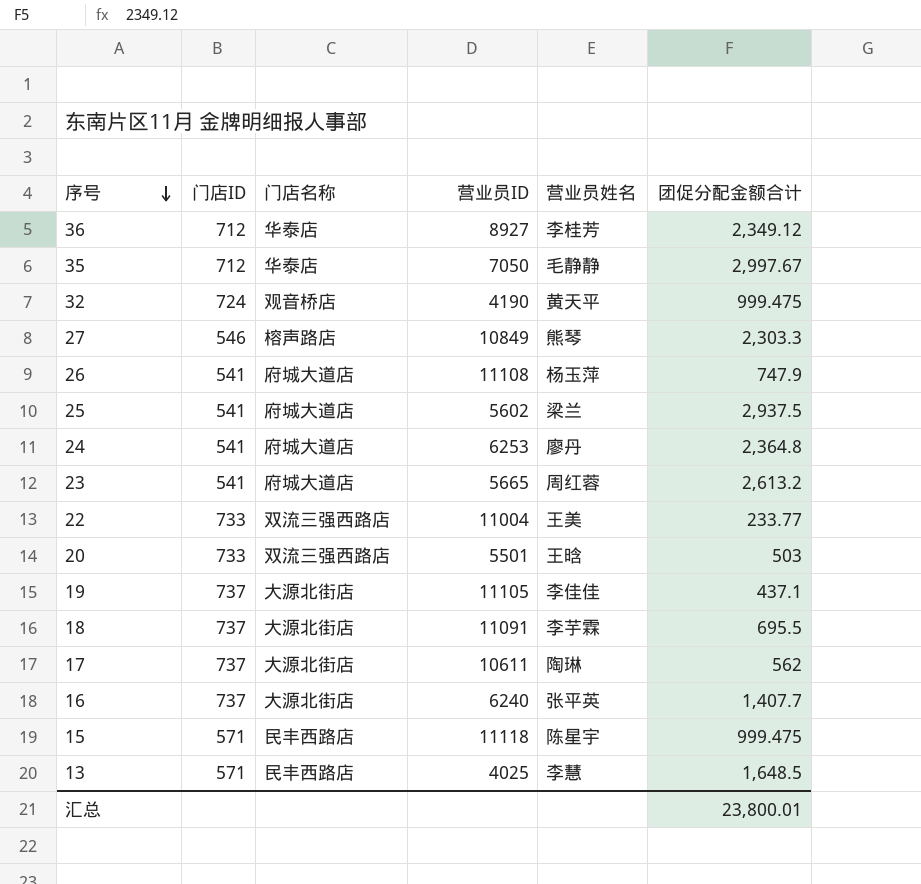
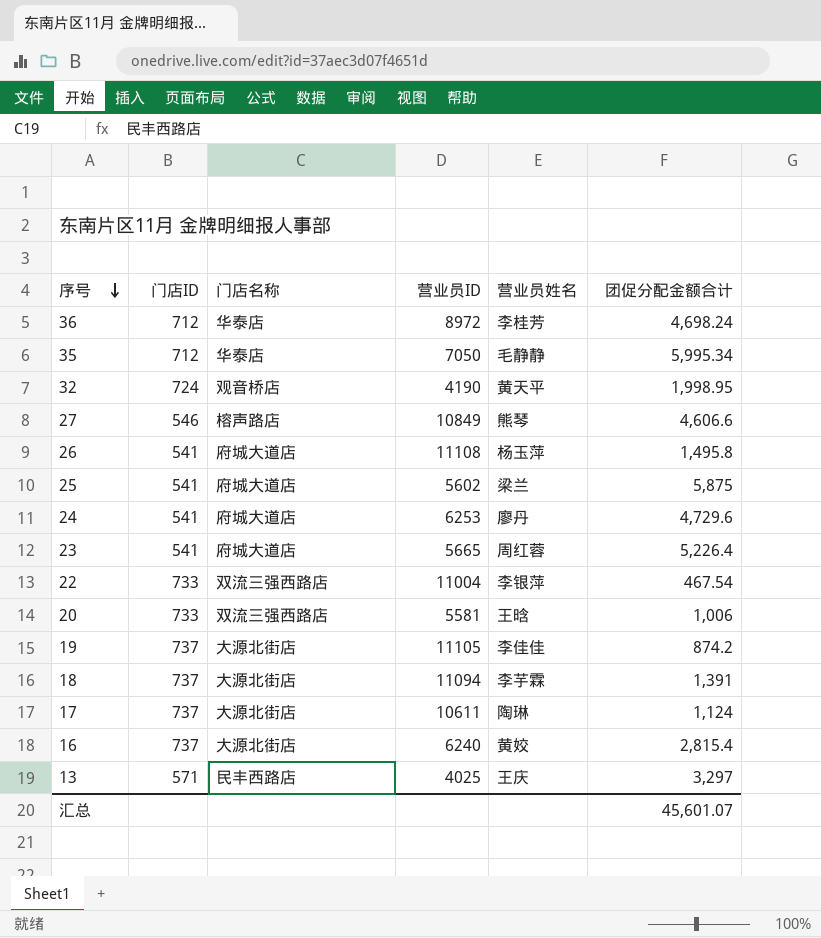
row 15: 571 | 民丰西路店 | 11118 | 陈星宇 | 999.475 -> none
36 | 营业员ID: 8927 -> 8972
36 | 团促分配金额合计: 2,349.12 -> 4,698.24
35 | 团促分配金额合计: 2,997.67 -> 5,995.34
32 | 团促分配金额合计: 999.475 -> 1,998.95
27 | 团促分配金额合计: 2,303.3 -> 4,606.6
26 | 团促分配金额合计: 747.9 -> 1,495.8
25 | 团促分配金额合计: 2,937.5 -> 5,875
24 | 团促分配金额合计: 2,364.8 -> 4,729.6
23 | 团促分配金额合计: 2,613.2 -> 5,226.4
22 | 营业员姓名: 王美 -> 李银萍
22 | 团促分配金额合计: 233.77 -> 467.54
20 | 营业员ID: 5501 -> 5581
20 | 团促分配金额合计: 503 -> 1,006
19 | 团促分配金额合计: 437.1 -> 874.2
18 | 营业员ID: 11091 -> 11094
18 | 团促分配金额合计: 695.5 -> 1,391
17 | 团促分配金额合计: 562 -> 1,124
16 | 营业员姓名: 张平英 -> 黄姣
16 | 团促分配金额合计: 1,407.7 -> 2,815.4
13 | 营业员姓名: 李慧 -> 王庆
13 | 团促分配金额合计: 1,648.5 -> 3,297
汇总 | 团促分配金额合计: 23,800.01 -> 45,601.07

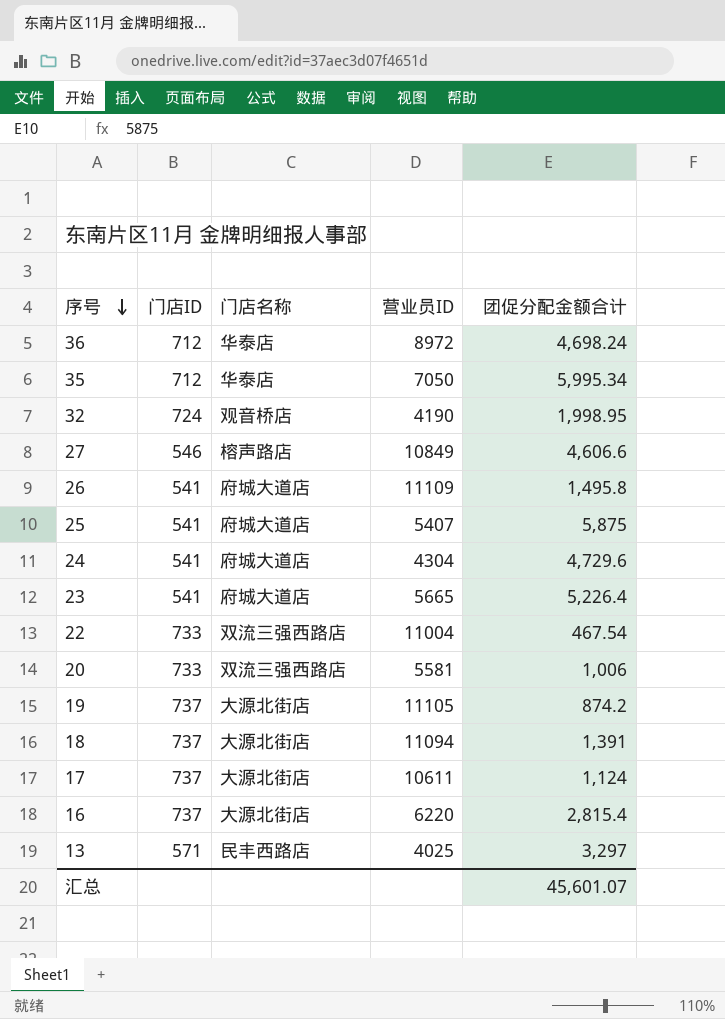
column 营业员姓名 | position: 5 -> none
26 | 营业员ID: 11108 -> 11109
25 | 营业员ID: 5602 -> 5407
24 | 营业员ID: 6253 -> 4304
16 | 营业员ID: 6240 -> 6220

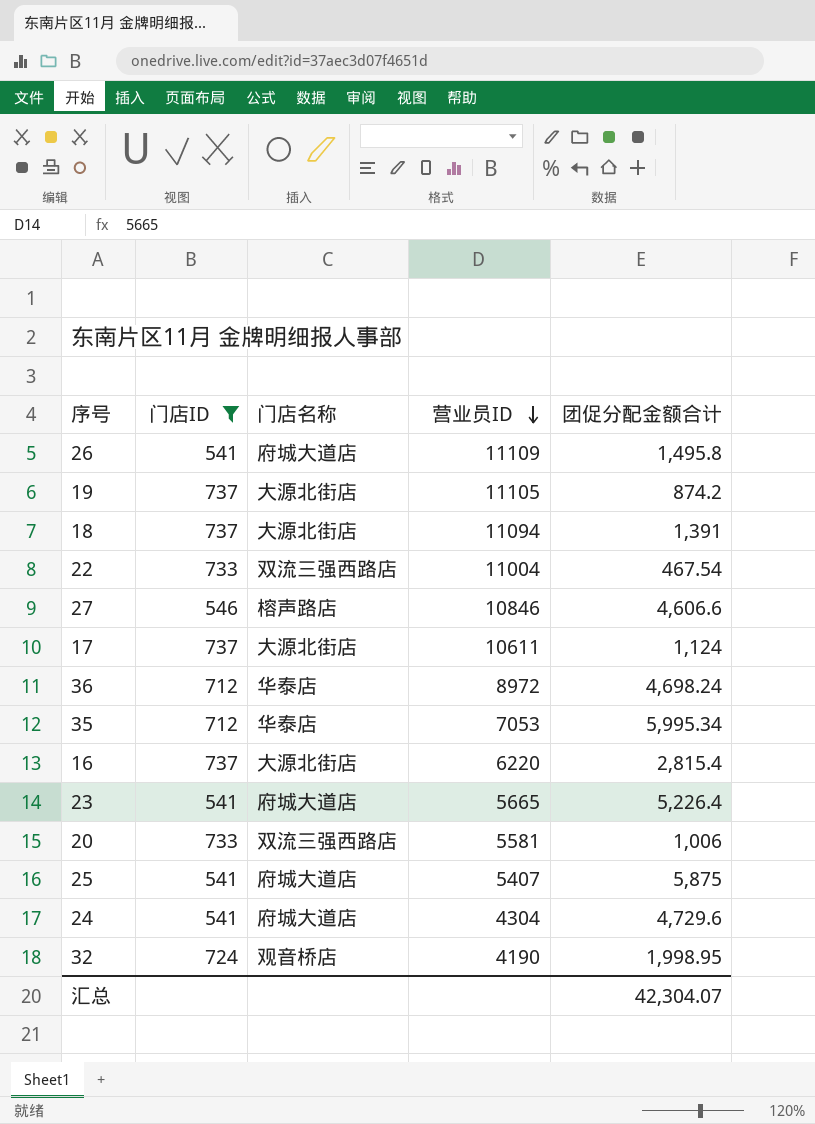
filter: none -> 门店ID != 571
row order: 序号 descending -> 营业员ID descending
27 | 营业员ID: 10849 -> 10846
35 | 营业员ID: 7050 -> 7053
汇总 | 团促分配金额合计: 45,601.07 -> 42,304.07

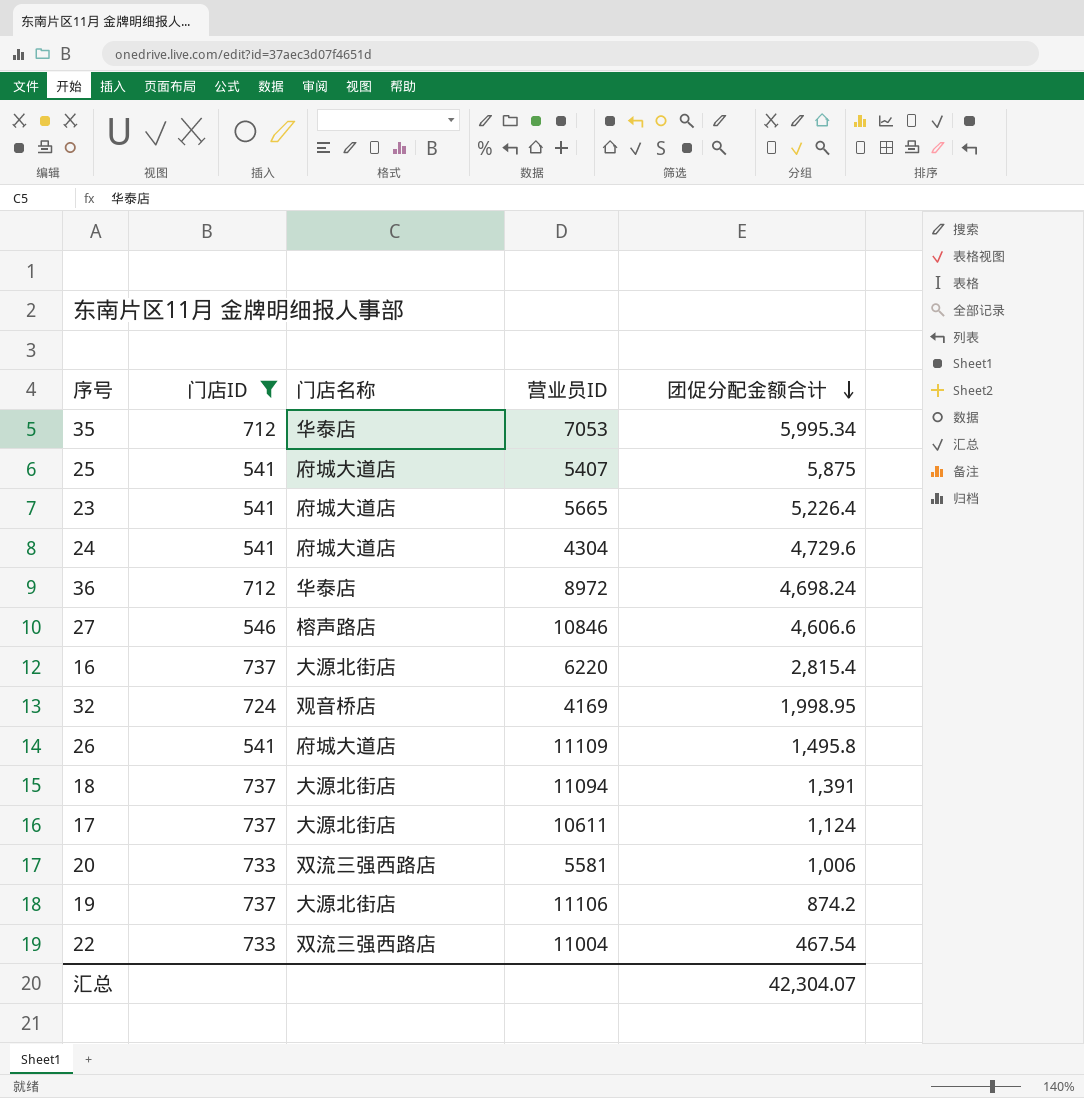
row order: 营业员ID descending -> 团促分配金额合计 descending
32 | 营业员ID: 4190 -> 4169
19 | 营业员ID: 11105 -> 11106

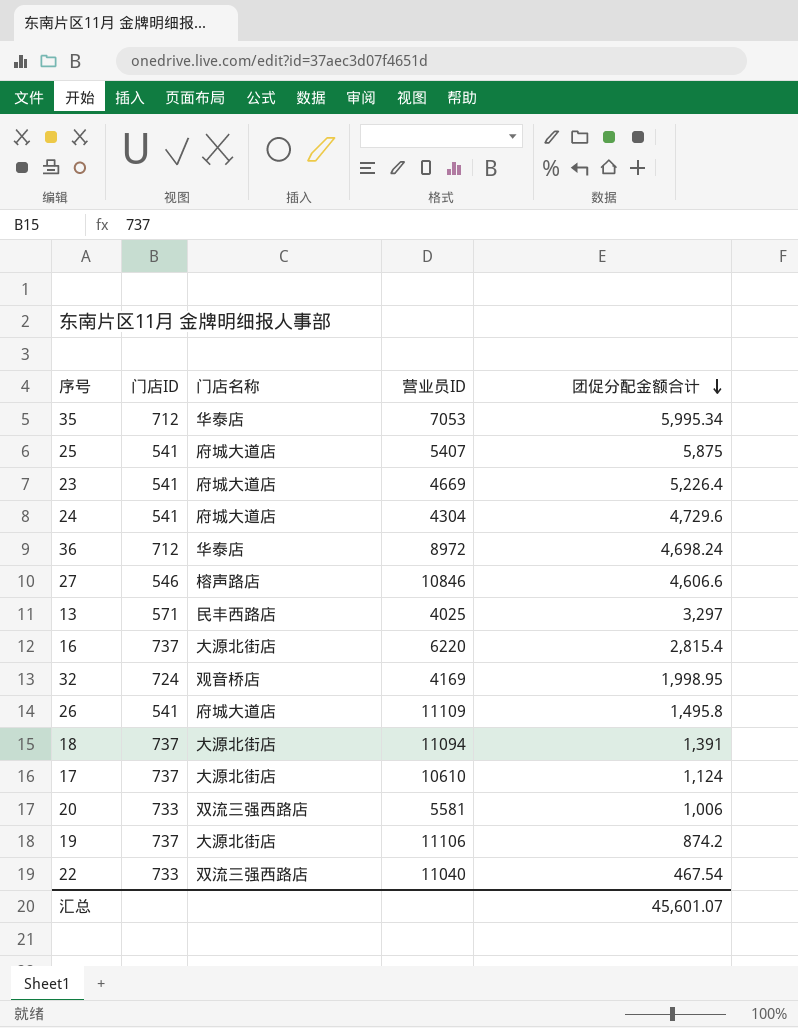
filter: 门店ID != 571 -> none
23 | 营业员ID: 5665 -> 4669
17 | 营业员ID: 10611 -> 10610
22 | 营业员ID: 11004 -> 11040
汇总 | 团促分配金额合计: 42,304.07 -> 45,601.07

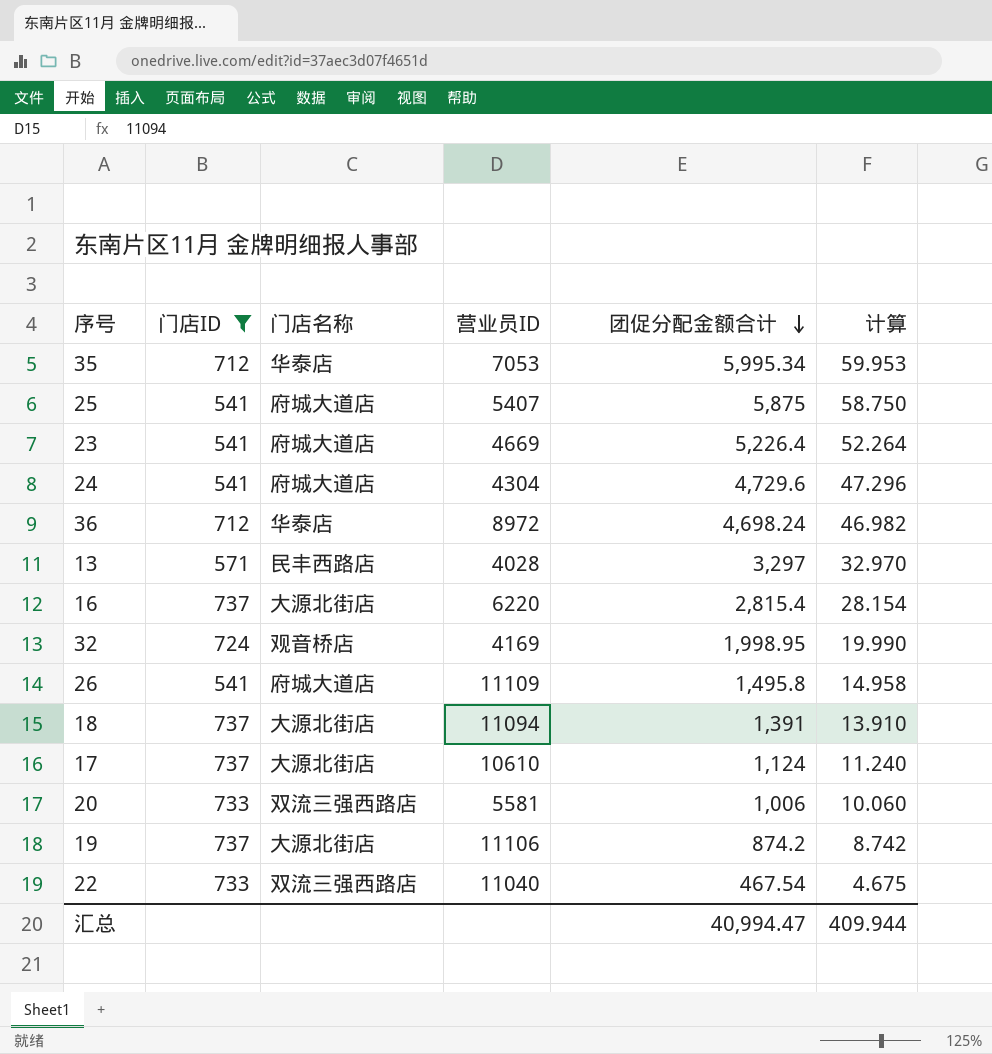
filter: none -> 门店ID != 546
column 计算 | formula: none -> [团促分配金额合计] * 0.01
13 | 营业员ID: 4025 -> 4028
汇总 | 团促分配金额合计: 45,601.07 -> 40,994.47

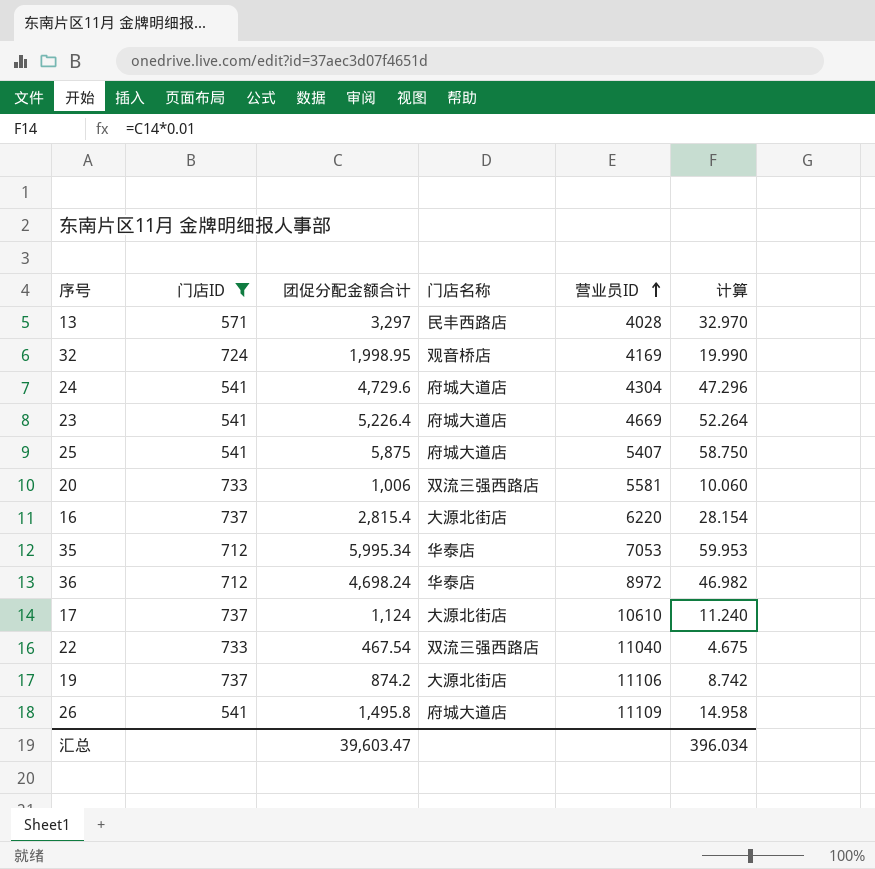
row order: 团促分配金额合计 descending -> 营业员ID ascending
column 团促分配金额合计 | position: 5 -> 3
row 18: 737 | 大源北街店 | 11094 | 1,391 | 13.910 -> none
汇总 | 团促分配金额合计: 40,994.47 -> 39,603.47
汇总 | 计算: 409.944 -> 396.034

